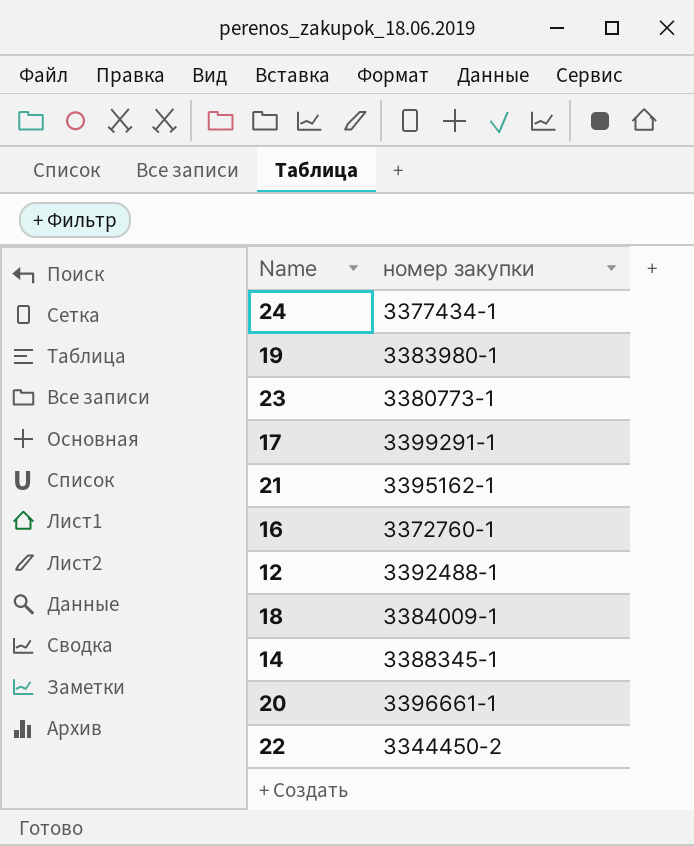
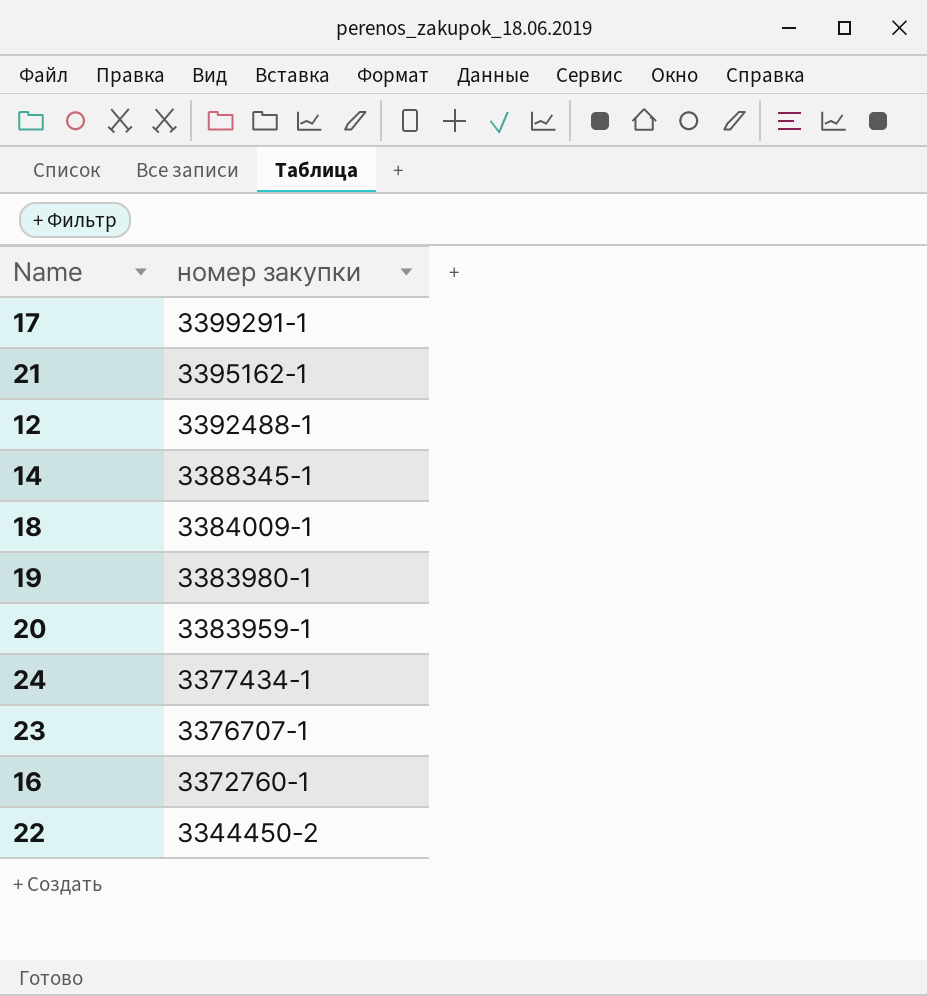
row order: none -> номер закупки descending
20 | номер закупки: 3396661-1 -> 3383959-1
23 | номер закупки: 3380773-1 -> 3376707-1

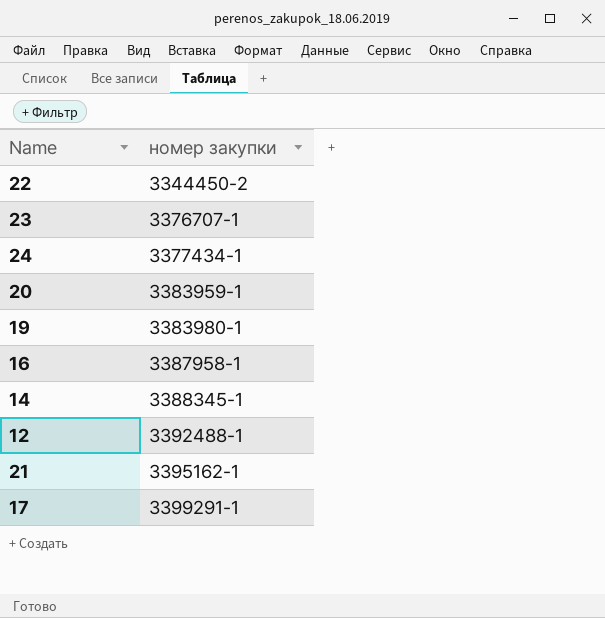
row order: номер закупки descending -> номер закупки ascending
row 18: 3384009-1 -> none
16 | номер закупки: 3372760-1 -> 3387958-1

